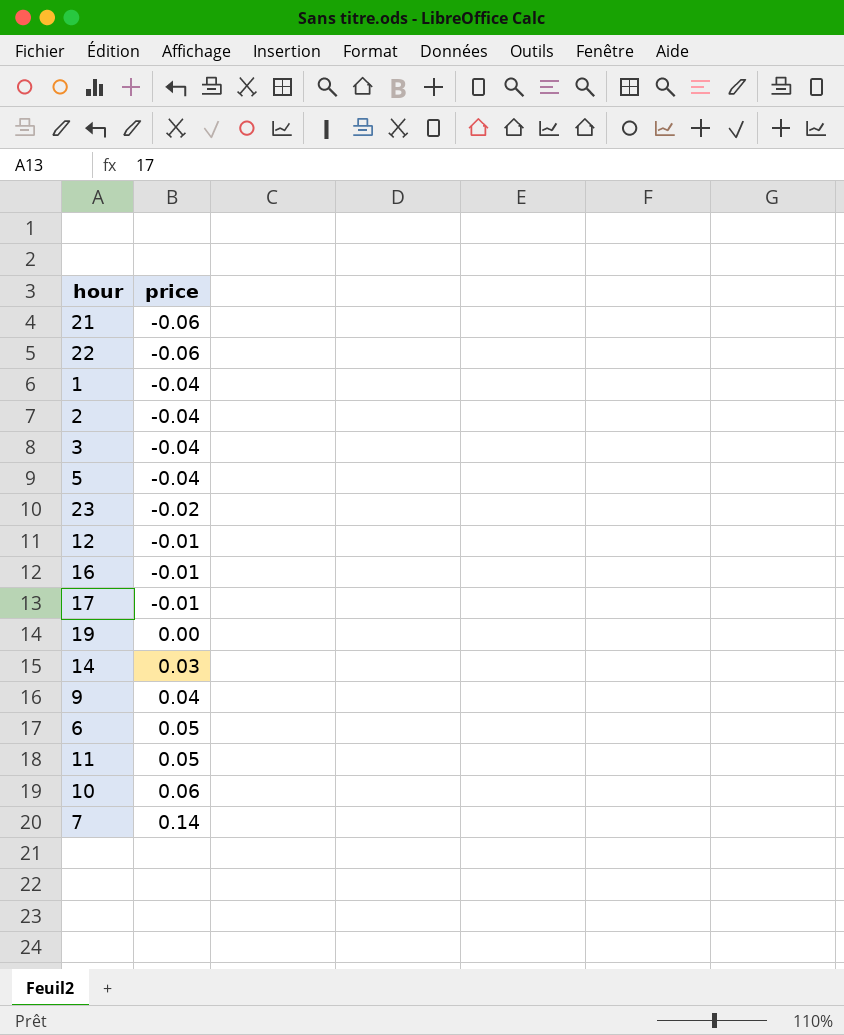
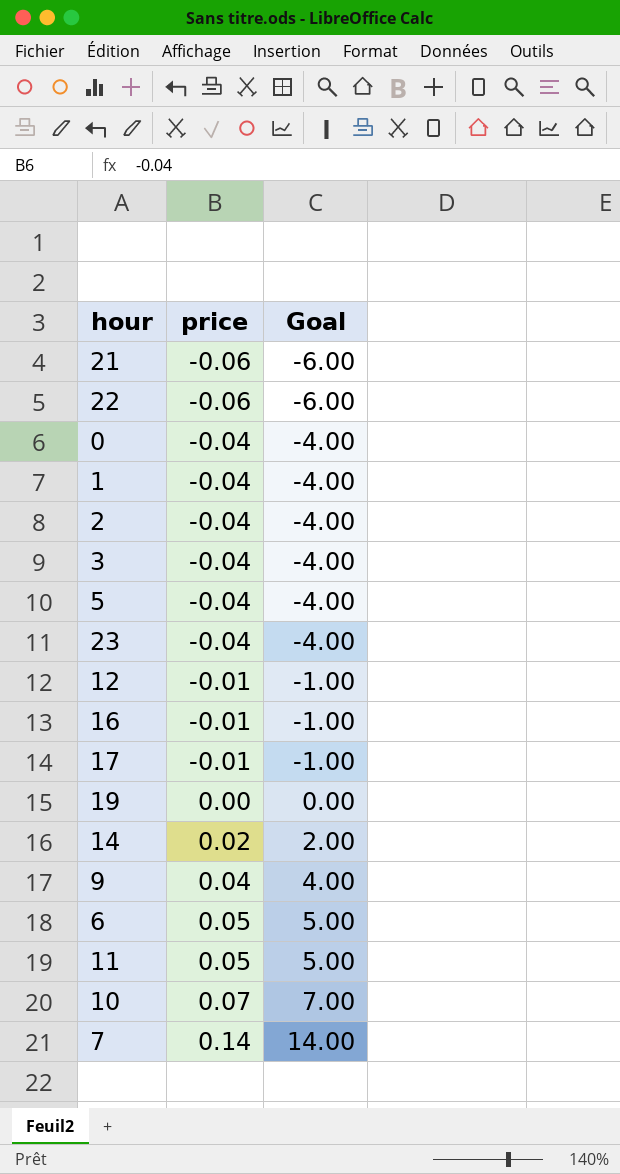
column Goal | formula: none -> [price] * 100
row 0: none -> -0.04 | -4.00
23 | price: -0.02 -> -0.04
14 | price: 0.03 -> 0.02
10 | price: 0.06 -> 0.07

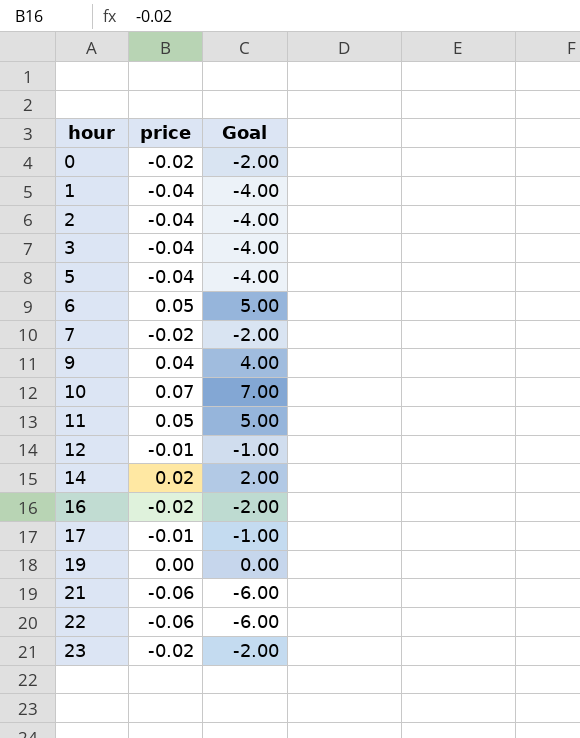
row order: price ascending -> hour ascending
0 | price: -0.04 -> -0.02
0 | Goal: -4.00 -> -2.00
7 | price: 0.14 -> -0.02
7 | Goal: 14.00 -> -2.00
16 | price: -0.01 -> -0.02
16 | Goal: -1.00 -> -2.00
23 | price: -0.04 -> -0.02
23 | Goal: -4.00 -> -2.00

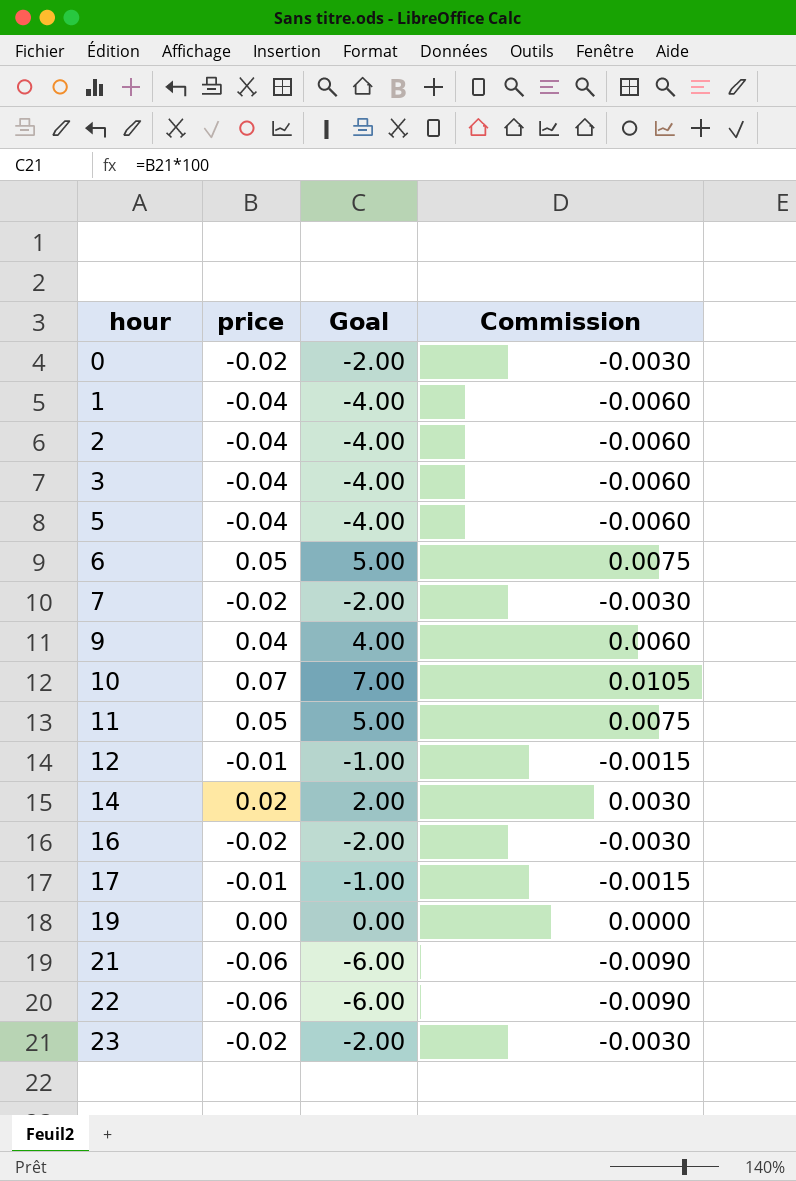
column Commission | formula: none -> [price] * 0.15

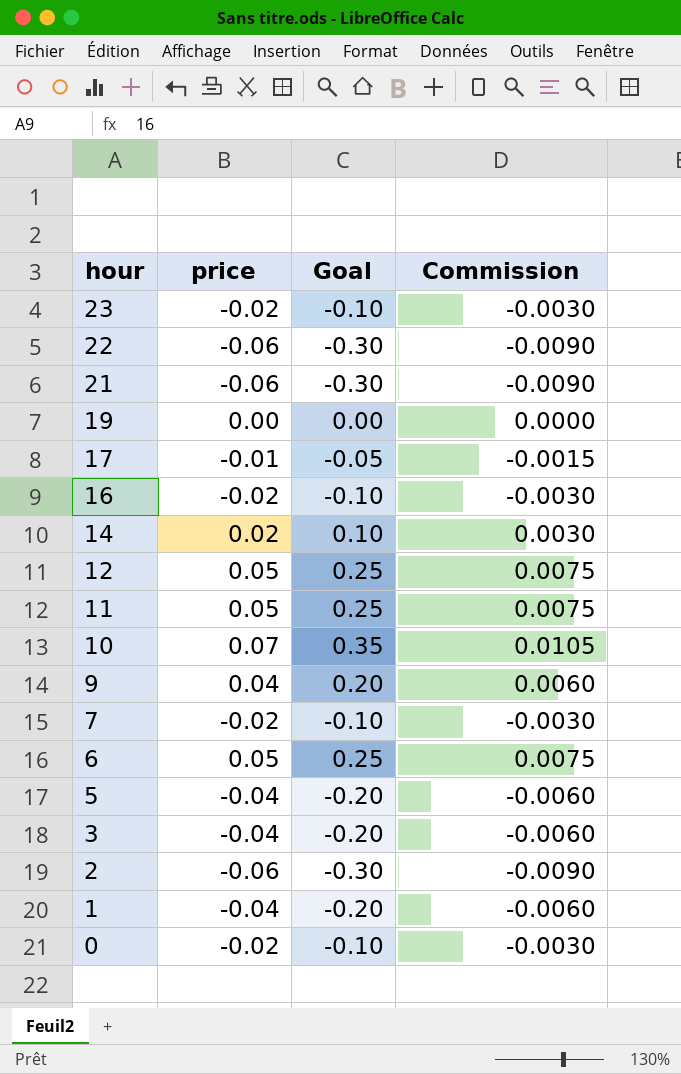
row order: hour ascending -> hour descending
column Goal | formula: [price] * 100 -> [price] * 5
12 | price: -0.01 -> 0.05
12 | Commission: -0.0015 -> 0.0075
2 | price: -0.04 -> -0.06
2 | Commission: -0.0060 -> -0.0090

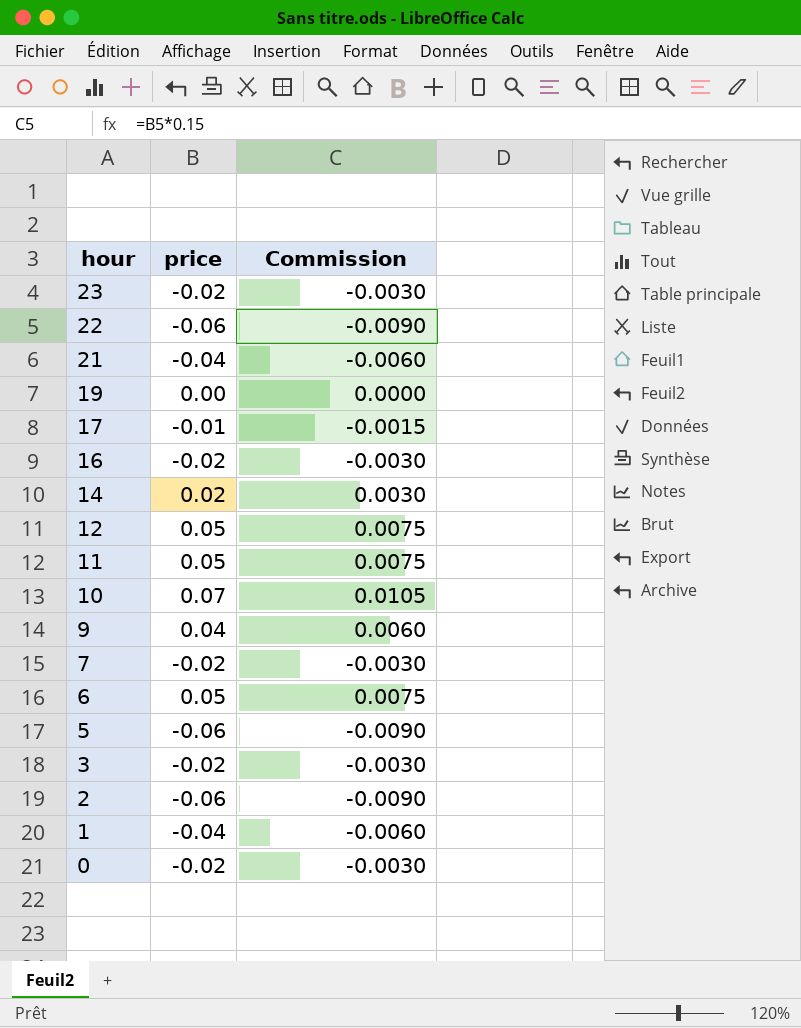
column Goal | formula: [price] * 5 -> none
21 | price: -0.06 -> -0.04
21 | Commission: -0.0090 -> -0.0060
5 | price: -0.04 -> -0.06
5 | Commission: -0.0060 -> -0.0090
3 | price: -0.04 -> -0.02
3 | Commission: -0.0060 -> -0.0030

